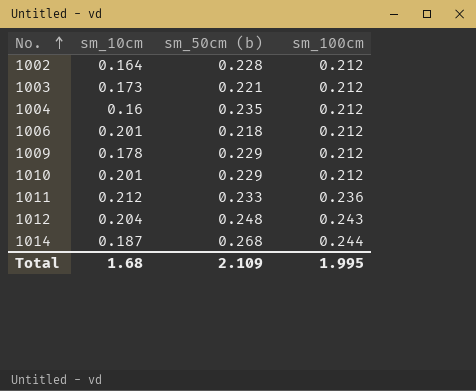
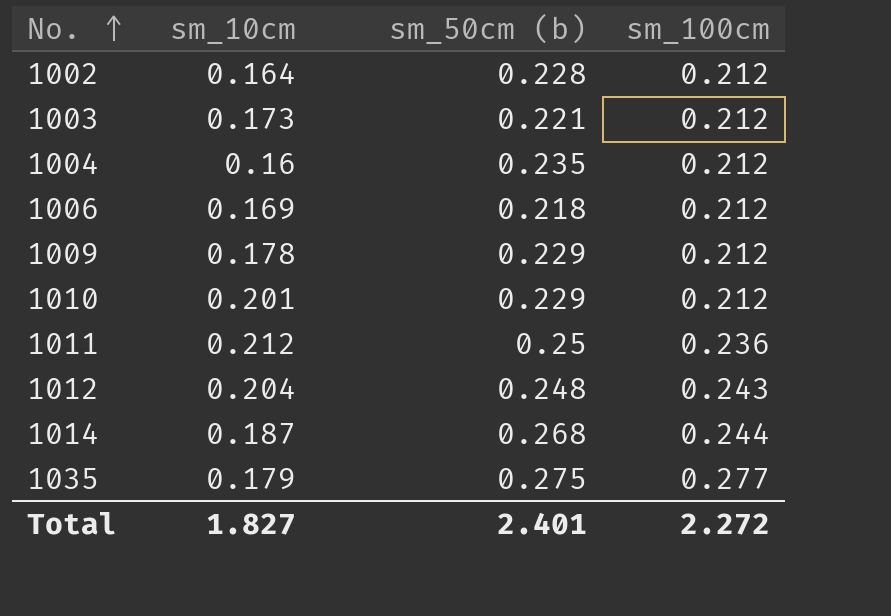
1006 | sm_10cm: 0.201 -> 0.169
1011 | sm_50cm (b): 0.233 -> 0.25
row 1035: none -> 0.179 | 0.275 | 0.277
Total | sm_10cm: 1.68 -> 1.827
Total | sm_50cm (b): 2.109 -> 2.401
Total | sm_100cm: 1.995 -> 2.272

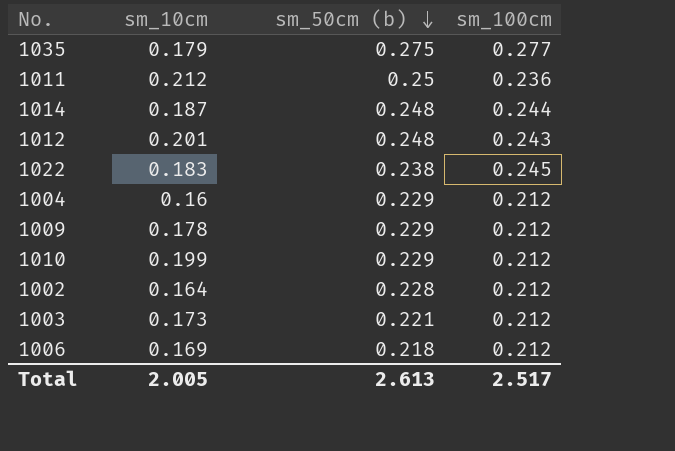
row order: No. ascending -> sm_50cm (b) descending
1014 | sm_50cm (b): 0.268 -> 0.248
1012 | sm_10cm: 0.204 -> 0.201
row 1022: none -> 0.183 | 0.238 | 0.245
1004 | sm_50cm (b): 0.235 -> 0.229
1010 | sm_10cm: 0.201 -> 0.199
Total | sm_10cm: 1.827 -> 2.005
Total | sm_50cm (b): 2.401 -> 2.613
Total | sm_100cm: 2.272 -> 2.517

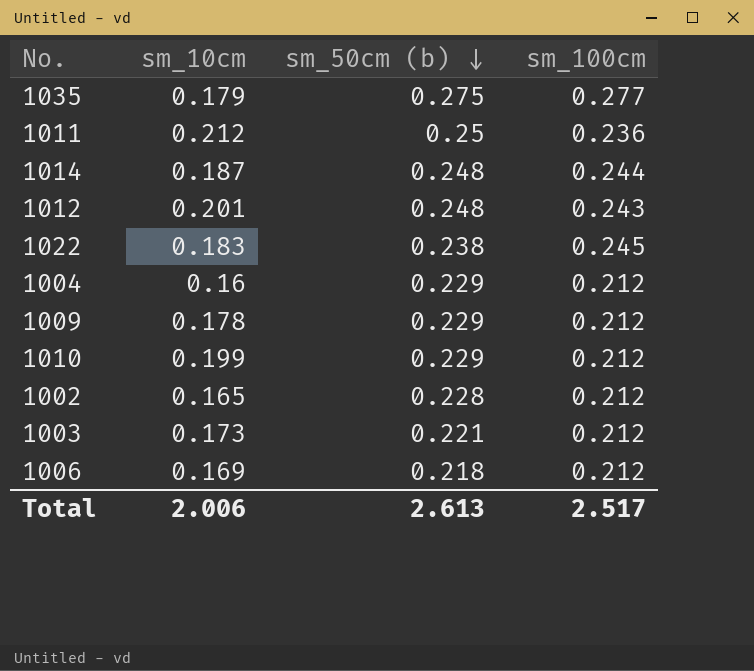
1002 | sm_10cm: 0.164 -> 0.165
Total | sm_10cm: 2.005 -> 2.006

